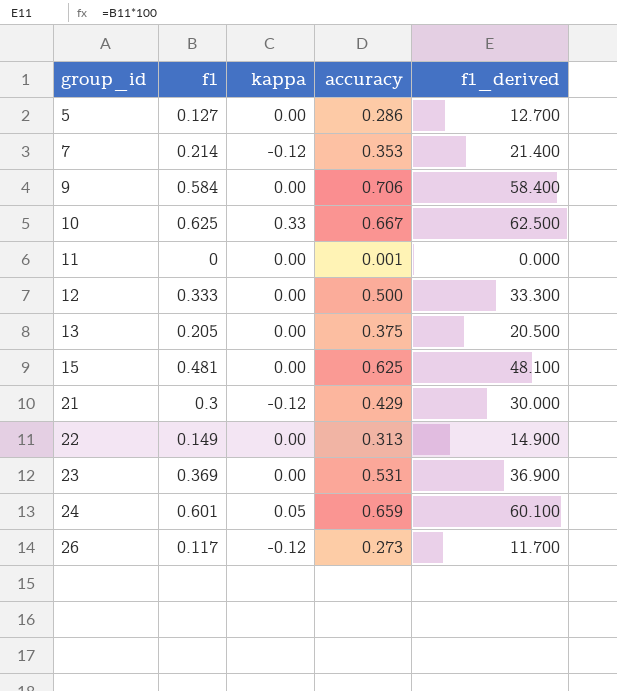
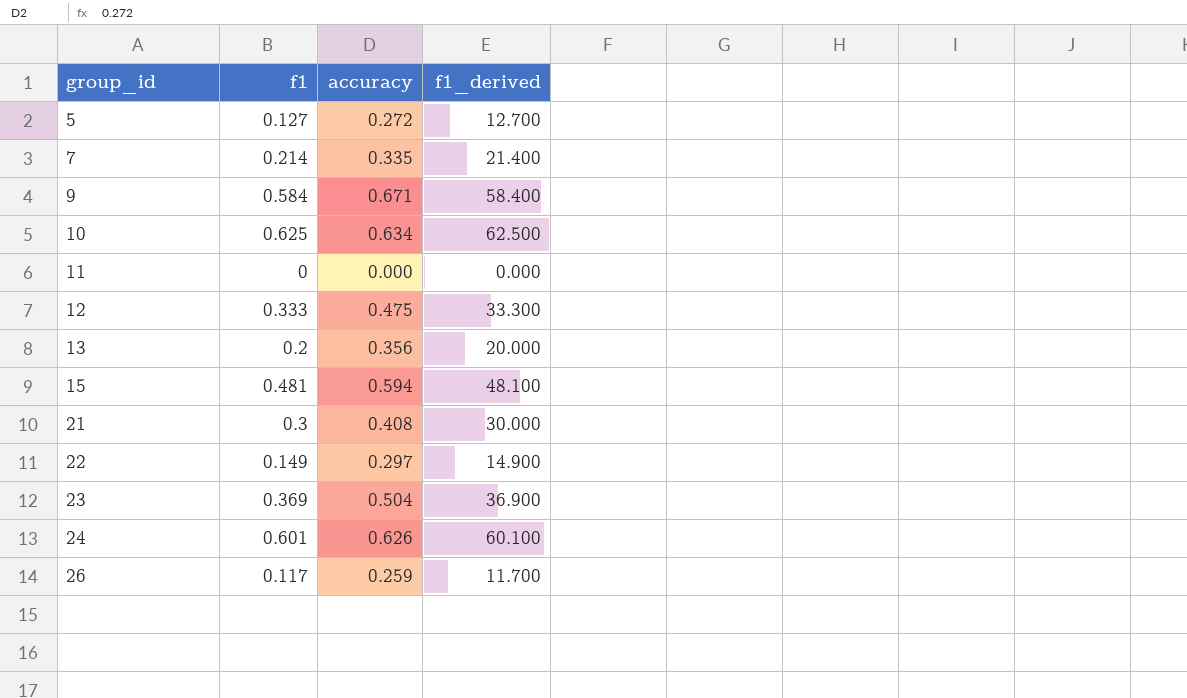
column kappa | position: 3 -> none
5 | accuracy: 0.286 -> 0.272
7 | accuracy: 0.353 -> 0.335
9 | accuracy: 0.706 -> 0.671
10 | accuracy: 0.667 -> 0.634
11 | accuracy: 0.001 -> 0.000
12 | accuracy: 0.500 -> 0.475
13 | f1: 0.205 -> 0.2
13 | accuracy: 0.375 -> 0.356
13 | f1_derived: 20.500 -> 20.000
15 | accuracy: 0.625 -> 0.594
21 | accuracy: 0.429 -> 0.408
22 | accuracy: 0.313 -> 0.297
23 | accuracy: 0.531 -> 0.504
24 | accuracy: 0.659 -> 0.626
26 | accuracy: 0.273 -> 0.259

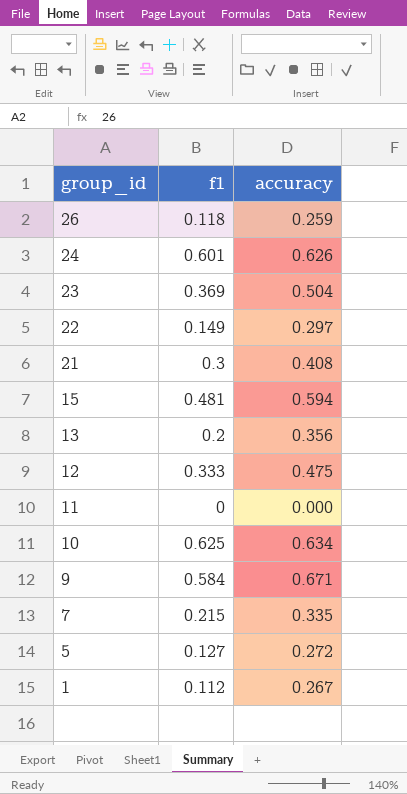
row order: group_id ascending -> group_id descending
column f1_derived | formula: [f1] * 100 -> none
26 | f1: 0.117 -> 0.118
7 | f1: 0.214 -> 0.215
row 1: none -> 0.112 | 0.267

